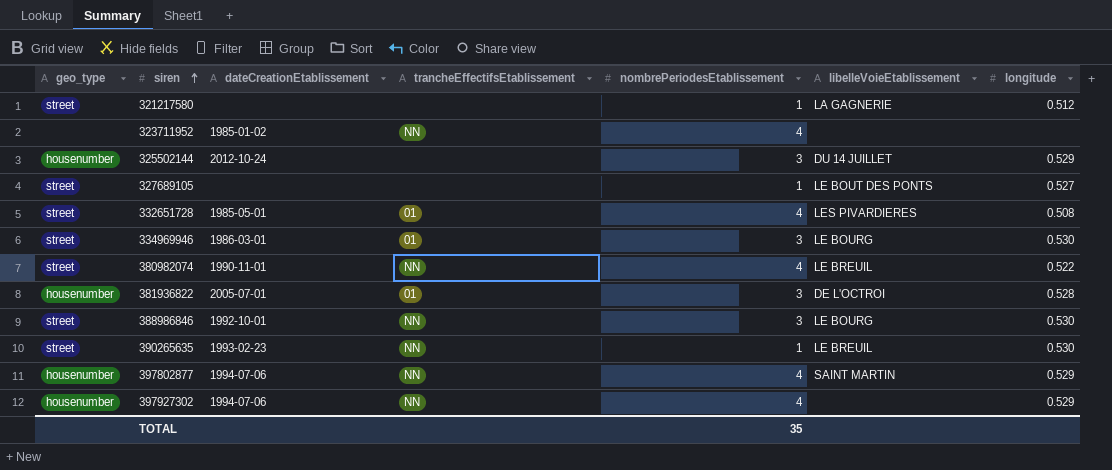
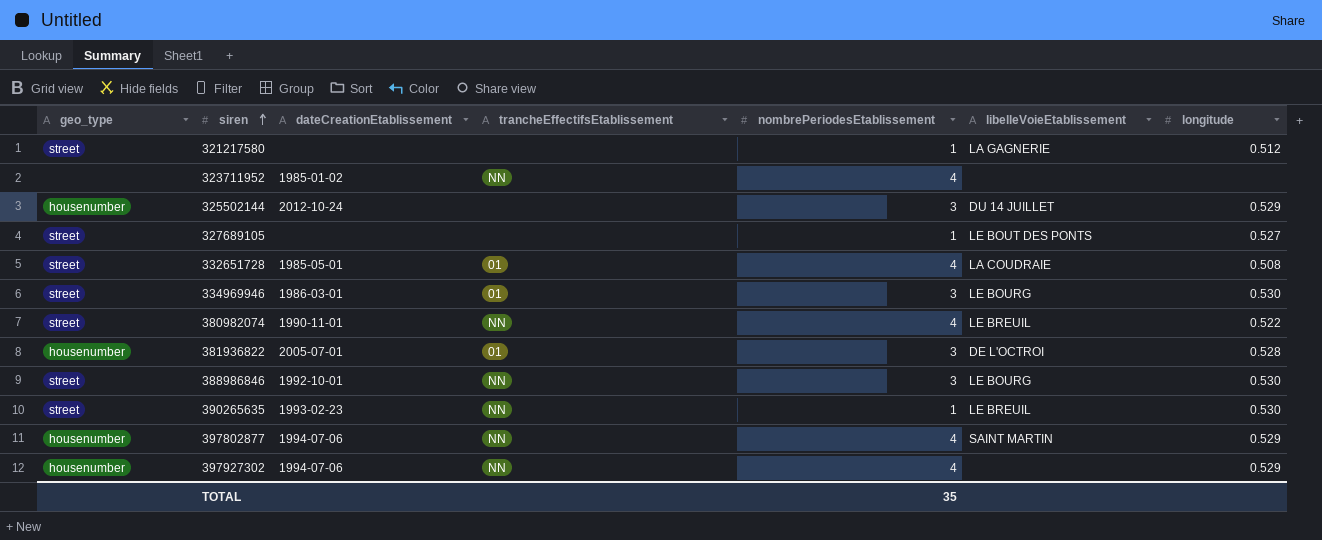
332651728 | libelleVoieEtablissement: LES PIVARDIERES -> LA COUDRAIE

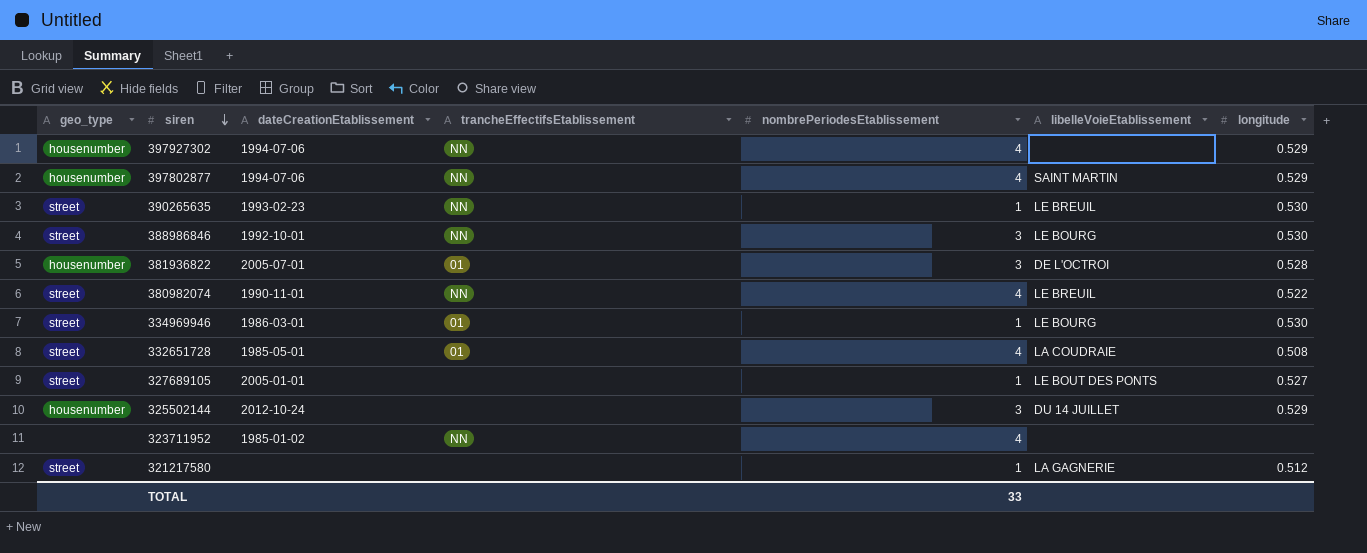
row order: siren ascending -> siren descending
334969946 | nombrePeriodesEtablissement: 3 -> 1
327689105 | dateCreationEtablissement: none -> 2005-01-01
TOTAL | nombrePeriodesEtablissement: 35 -> 33

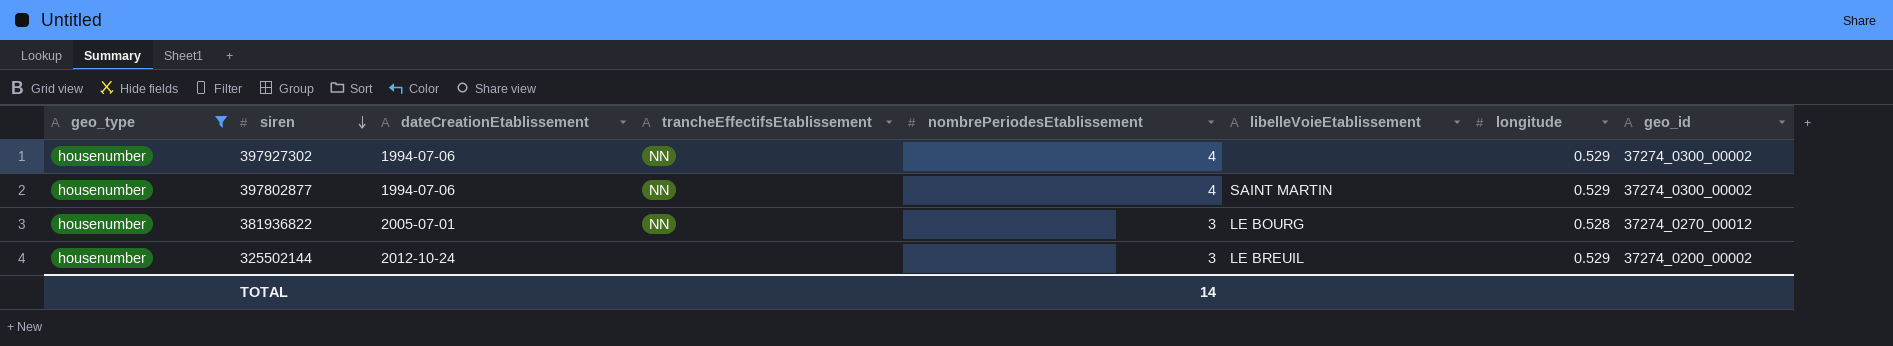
filter: none -> geo_type = housenumber
column geo_id | position: none -> 8
381936822 | trancheEffectifsEtablissement: 01 -> NN
381936822 | libelleVoieEtablissement: DE L'OCTROI -> LE BOURG
325502144 | libelleVoieEtablissement: DU 14 JUILLET -> LE BREUIL
TOTAL | nombrePeriodesEtablissement: 33 -> 14

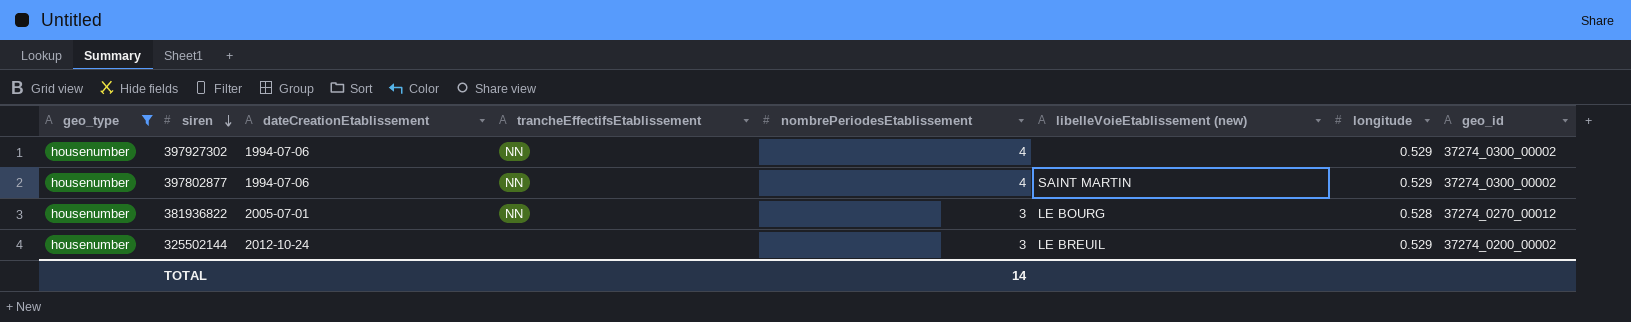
column name: libelleVoieEtablissement -> libelleVoieEtablissement (new)

